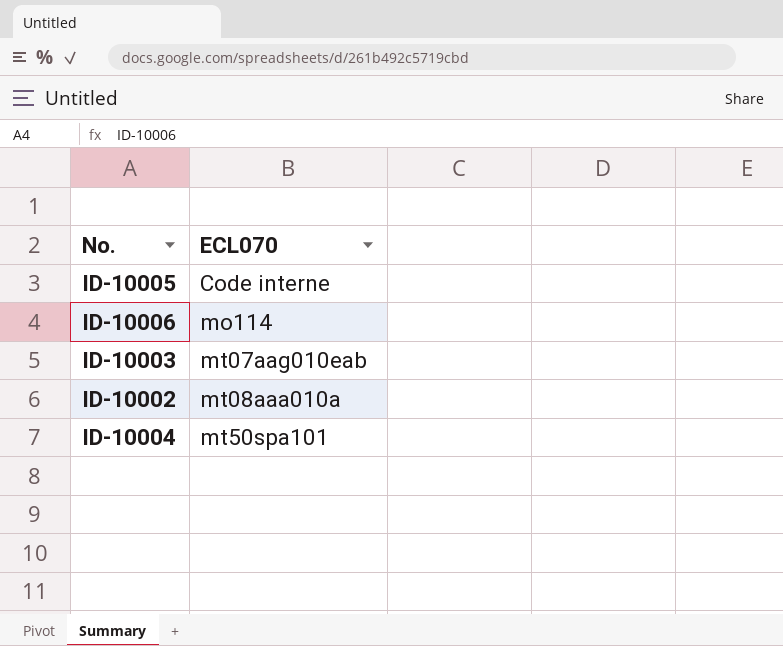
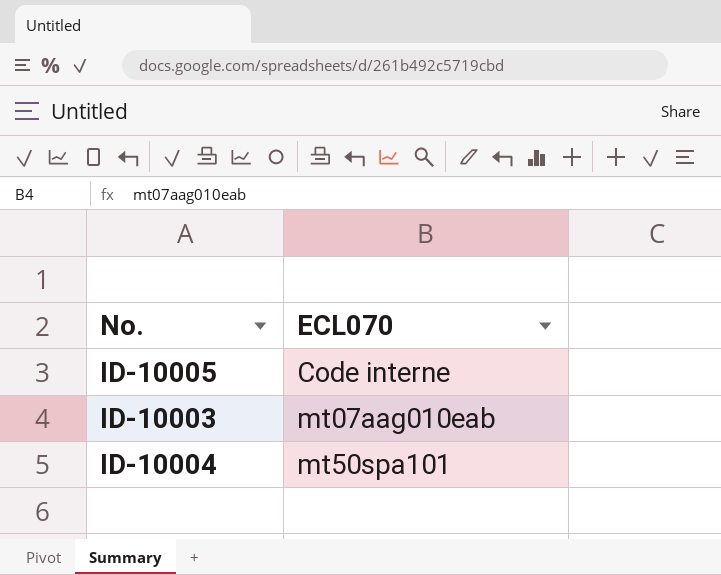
row ID-10006: mo114 -> none
row ID-10002: mt08aaa010a -> none

